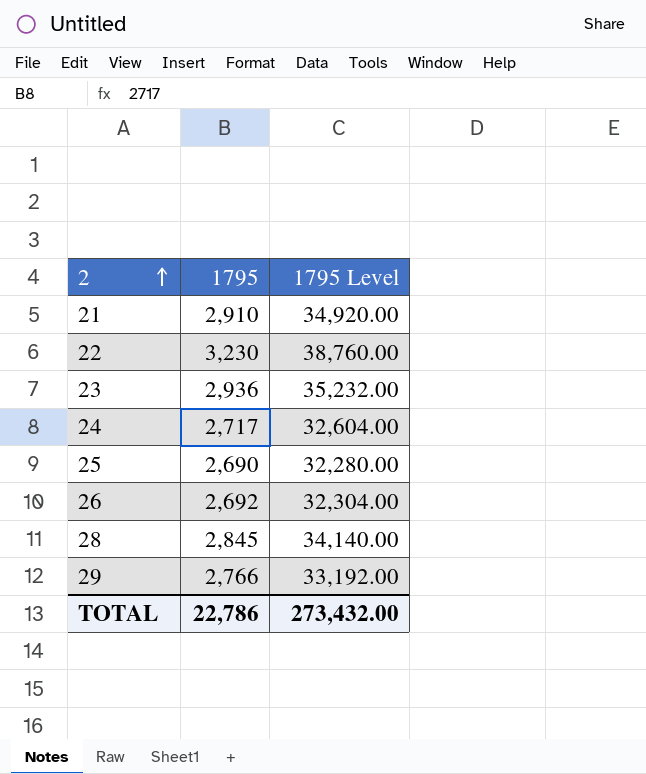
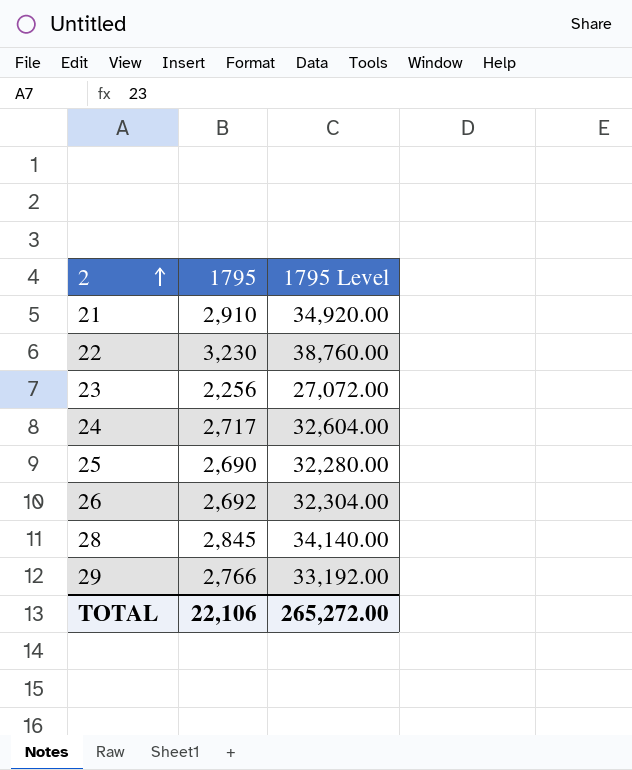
23 | 1795: 2,936 -> 2,256
23 | 1795 Level: 35,232.00 -> 27,072.00
TOTAL | 1795: 22,786 -> 22,106
TOTAL | 1795 Level: 273,432.00 -> 265,272.00

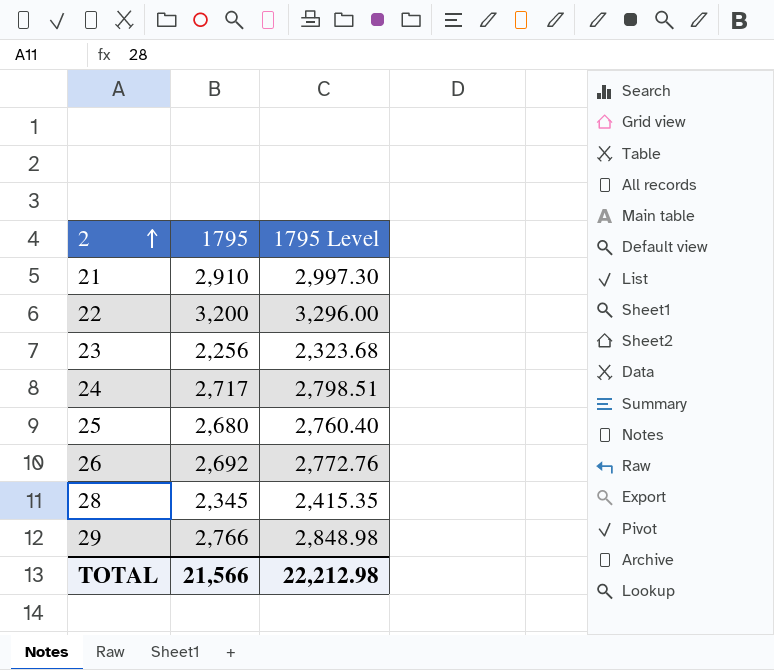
column 1795 Level | formula: [1795] * 12 -> [1795] * 1.03
22 | 1795: 3,230 -> 3,200
25 | 1795: 2,690 -> 2,680
28 | 1795: 2,845 -> 2,345
TOTAL | 1795: 22,106 -> 21,566
TOTAL | 1795 Level: 265,272.00 -> 22,212.98

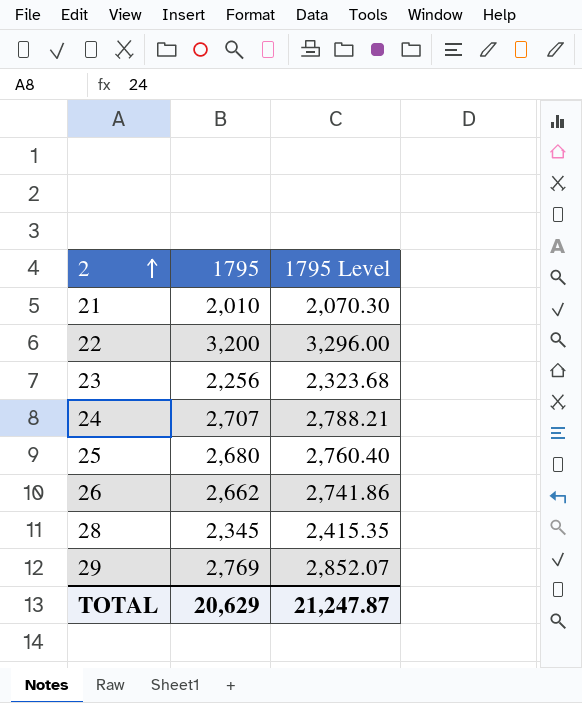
21 | 1795: 2,910 -> 2,010
21 | 1795 Level: 2,997.30 -> 2,070.30
24 | 1795: 2,717 -> 2,707
24 | 1795 Level: 2,798.51 -> 2,788.21
26 | 1795: 2,692 -> 2,662
26 | 1795 Level: 2,772.76 -> 2,741.86
29 | 1795: 2,766 -> 2,769
29 | 1795 Level: 2,848.98 -> 2,852.07
TOTAL | 1795: 21,566 -> 20,629
TOTAL | 1795 Level: 22,212.98 -> 21,247.87

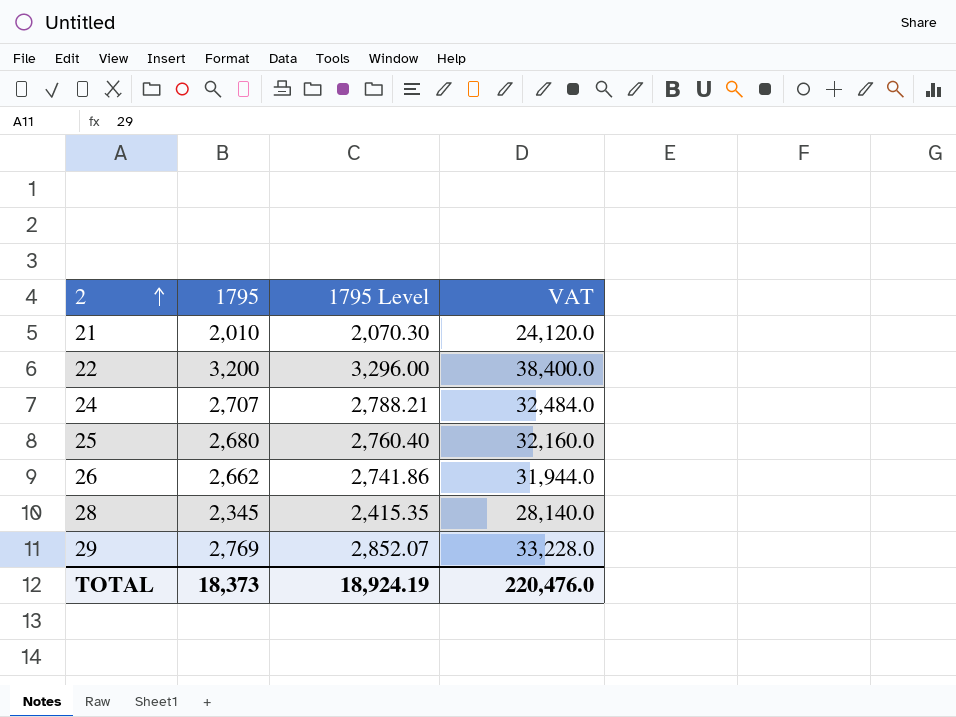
column VAT | formula: none -> [1795] * 12
row 23: 2,256 | 2,323.68 -> none
TOTAL | 1795: 20,629 -> 18,373
TOTAL | 1795 Level: 21,247.87 -> 18,924.19

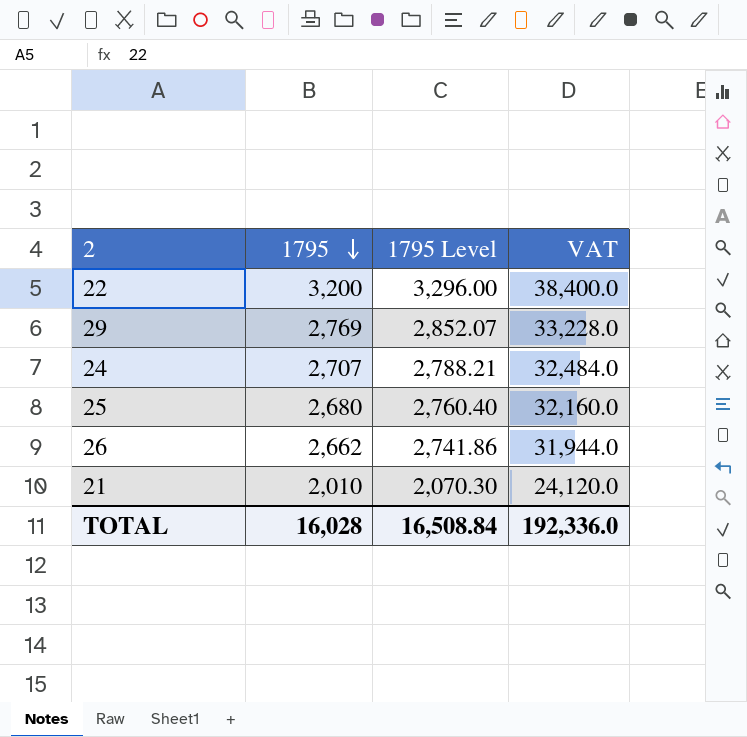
row order: 2 ascending -> 1795 descending
row 28: 2,345 | 2,415.35 | 28,140.0 -> none
TOTAL | 1795: 18,373 -> 16,028
TOTAL | 1795 Level: 18,924.19 -> 16,508.84
TOTAL | VAT: 220,476.0 -> 192,336.0

